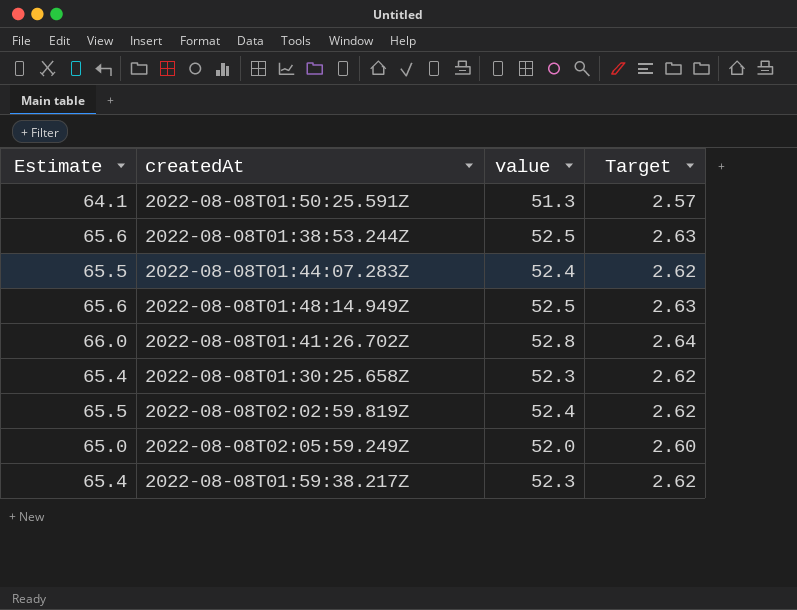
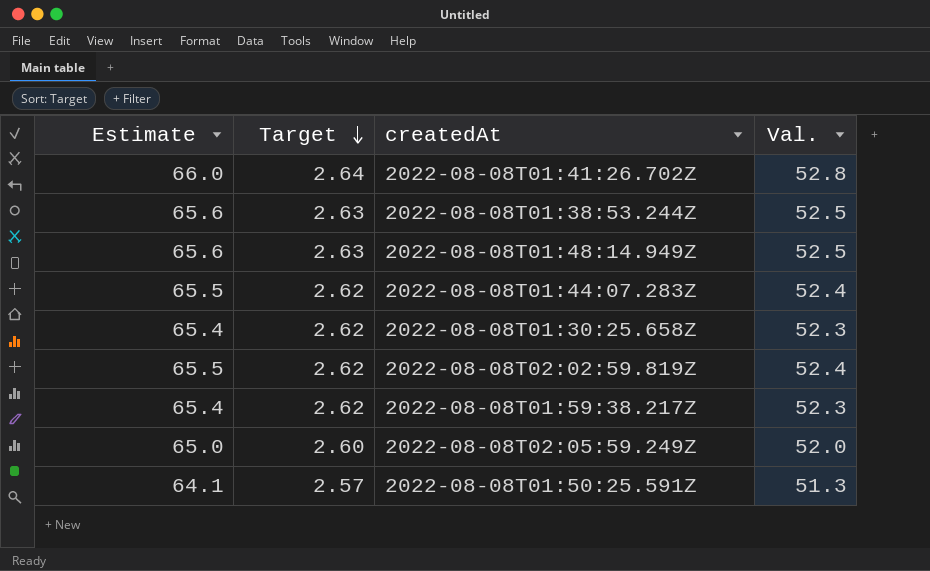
row order: none -> Target descending
column Target | position: 4 -> 2
column name: value -> Val.

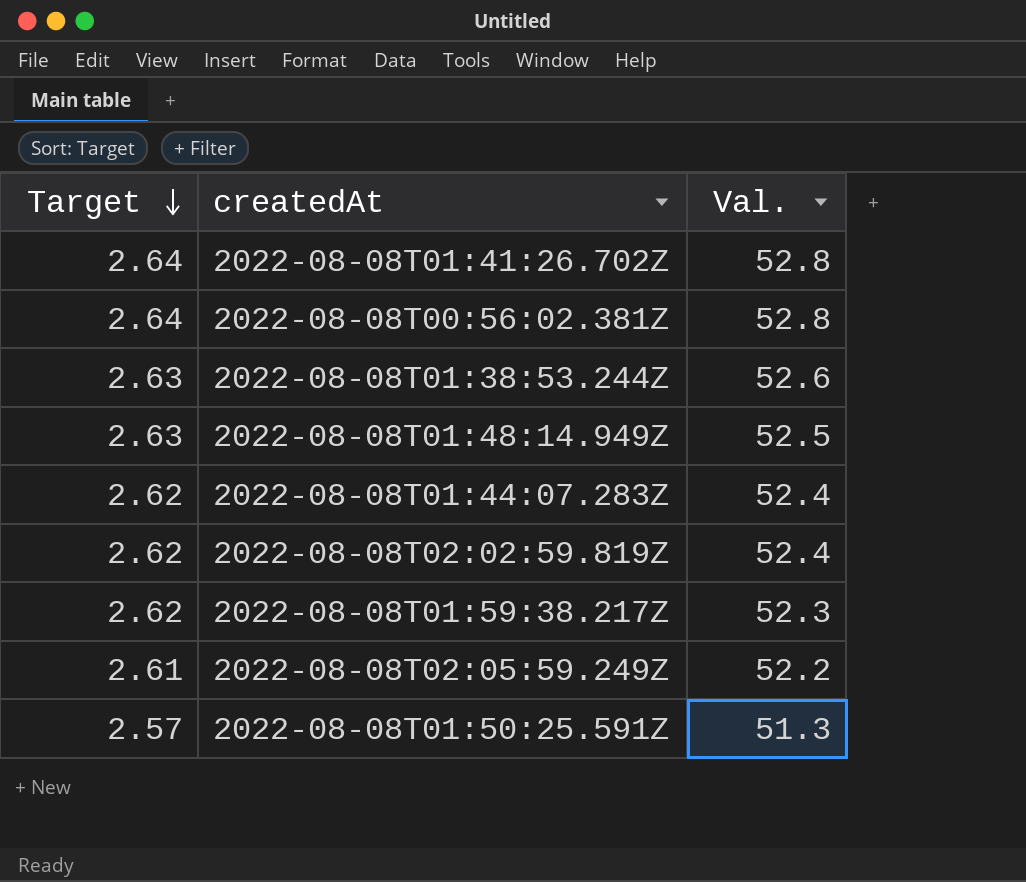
column Estimate | formula: [Val.] * 1.25 -> none
row 2022-08-08T01:30:25.658Z: 65.4 | 2.62 | 52.3 -> none
row 2022-08-08T00:56:02.381Z: none -> 2.64 | 52.8
2022-08-08T01:38:53.244Z | Val.: 52.5 -> 52.6
2022-08-08T02:05:59.249Z | Target: 2.60 -> 2.61
2022-08-08T02:05:59.249Z | Val.: 52.0 -> 52.2

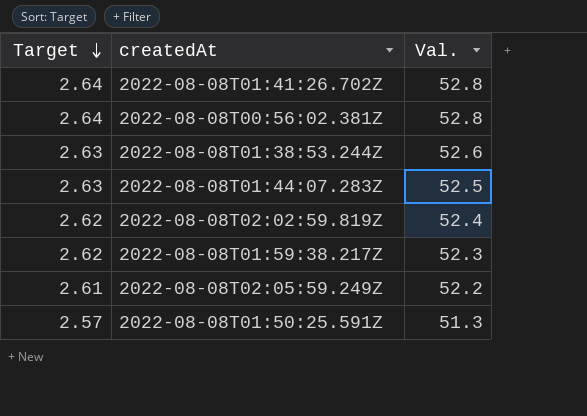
row 2022-08-08T01:48:14.949Z: 2.63 | 52.5 -> none
2022-08-08T01:44:07.283Z | Target: 2.62 -> 2.63
2022-08-08T01:44:07.283Z | Val.: 52.4 -> 52.5

